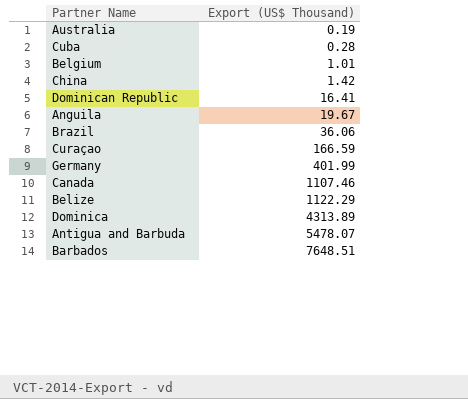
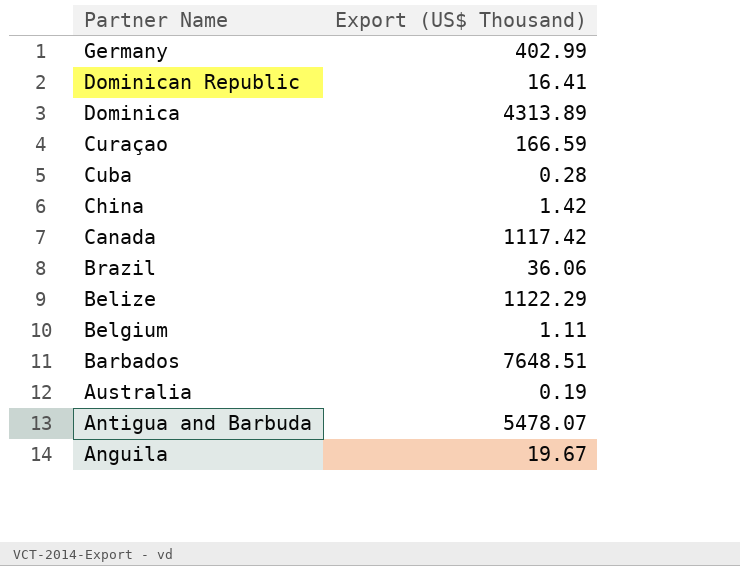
row order: Export (US$ Thousand) ascending -> Partner Name descending
Germany | Export (US$ Thousand): 401.99 -> 402.99
Canada | Export (US$ Thousand): 1107.46 -> 1117.42
Belgium | Export (US$ Thousand): 1.01 -> 1.11

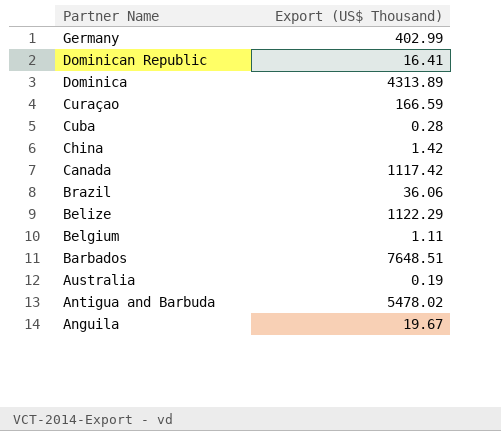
Antigua and Barbuda | Export (US$ Thousand): 5478.07 -> 5478.02

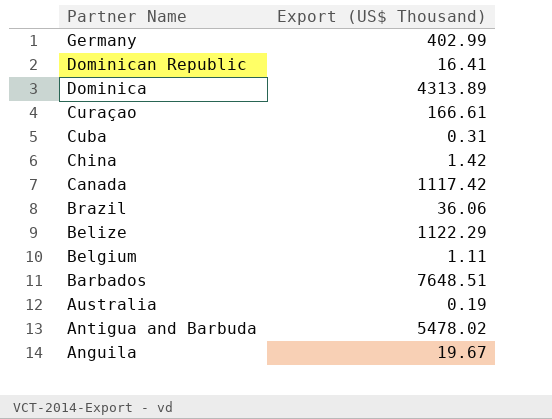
Curaçao | Export (US$ Thousand): 166.59 -> 166.61
Cuba | Export (US$ Thousand): 0.28 -> 0.31

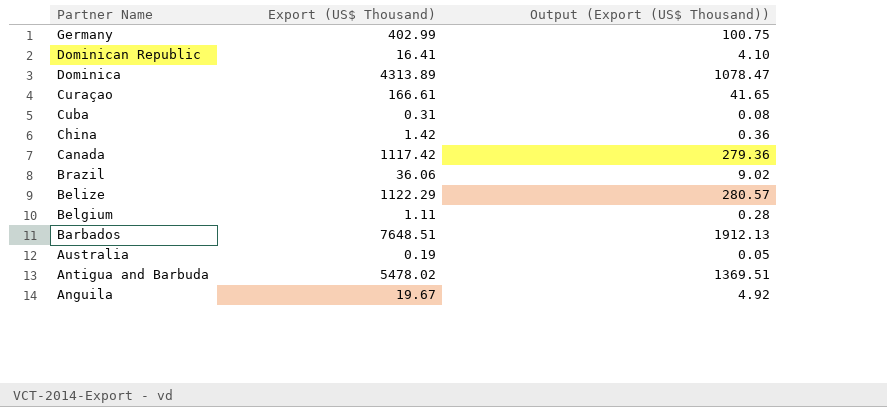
column Output (Export (US$ Thousand)) | formula: none -> [Export (US$ Thousand)] * 0.25

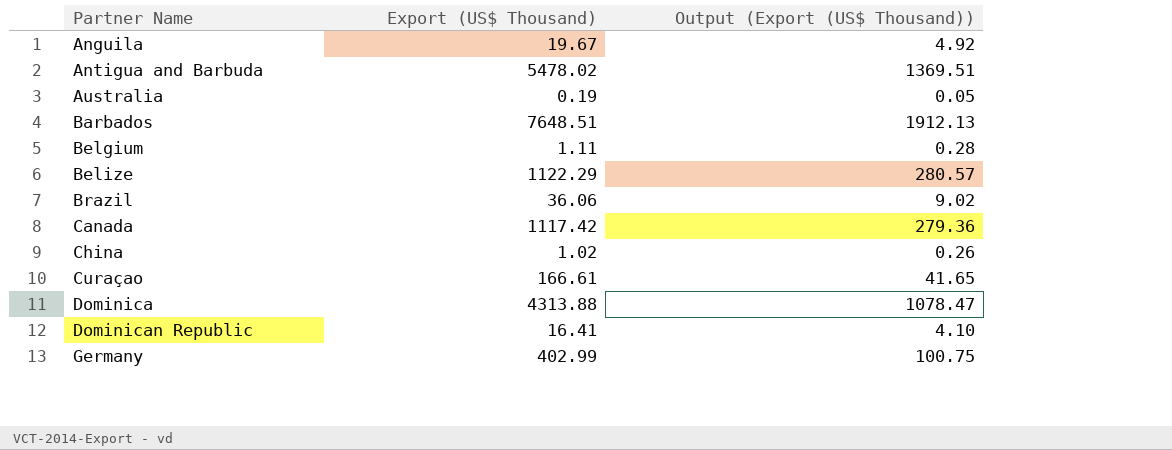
row order: Partner Name descending -> Partner Name ascending
row Cuba: 0.31 | 0.08 -> none
China | Export (US$ Thousand): 1.42 -> 1.02
China | Output (Export (US$ Thousand)): 0.36 -> 0.26
Dominica | Export (US$ Thousand): 4313.89 -> 4313.88

